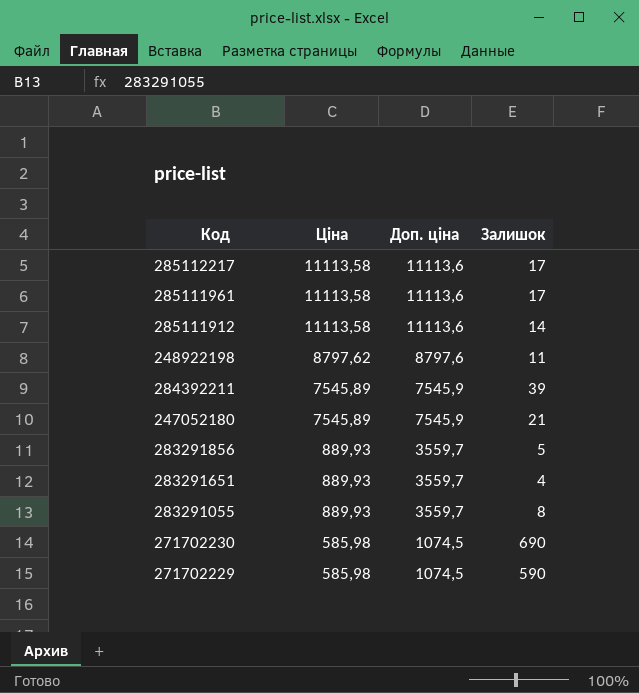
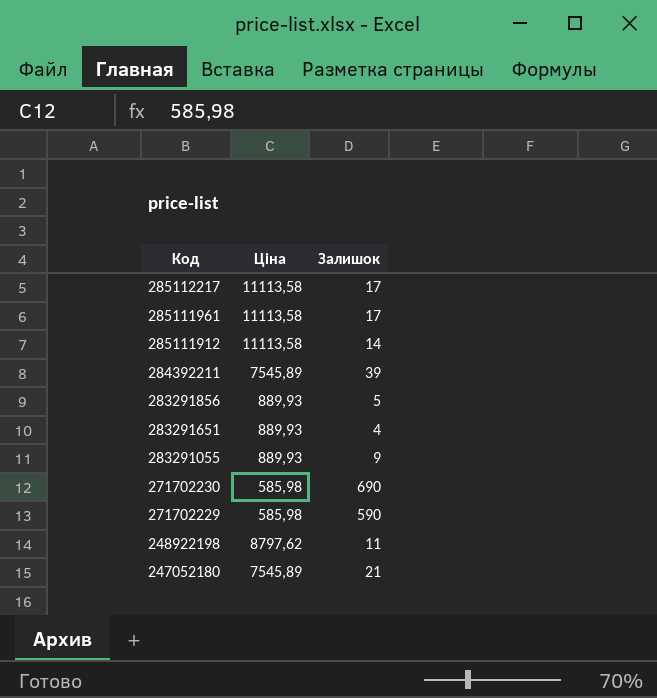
row order: Ціна descending -> Код descending
column Доп. ціна | position: 3 -> none
283291055 | Залишок: 8 -> 9

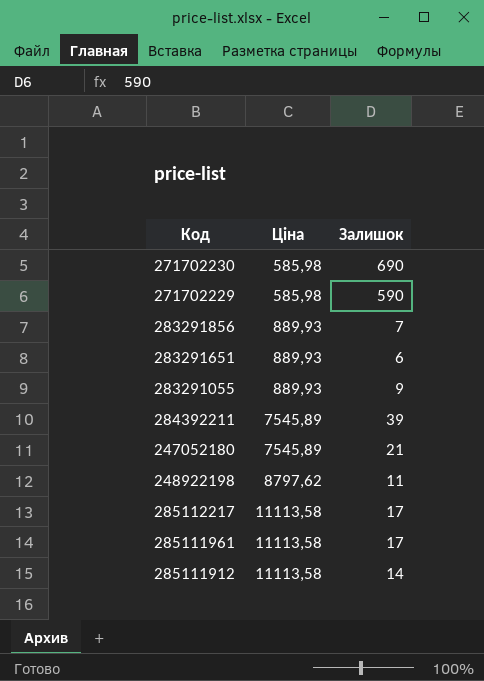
row order: Код descending -> Ціна ascending
283291856 | Залишок: 5 -> 7
283291651 | Залишок: 4 -> 6

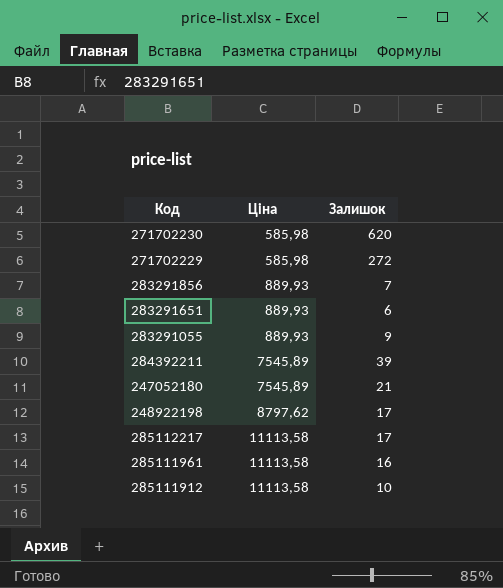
271702230 | Залишок: 690 -> 620
271702229 | Залишок: 590 -> 272
248922198 | Залишок: 11 -> 17
285111961 | Залишок: 17 -> 16
285111912 | Залишок: 14 -> 10

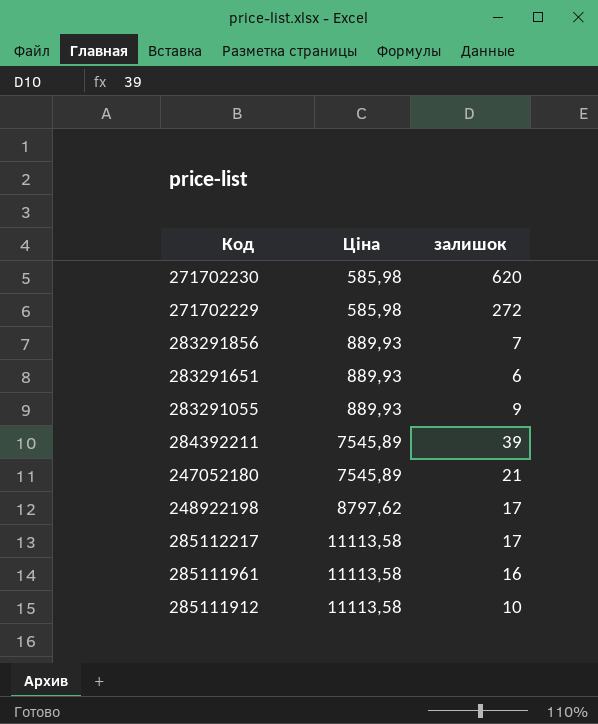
column name: Залишок -> залишок

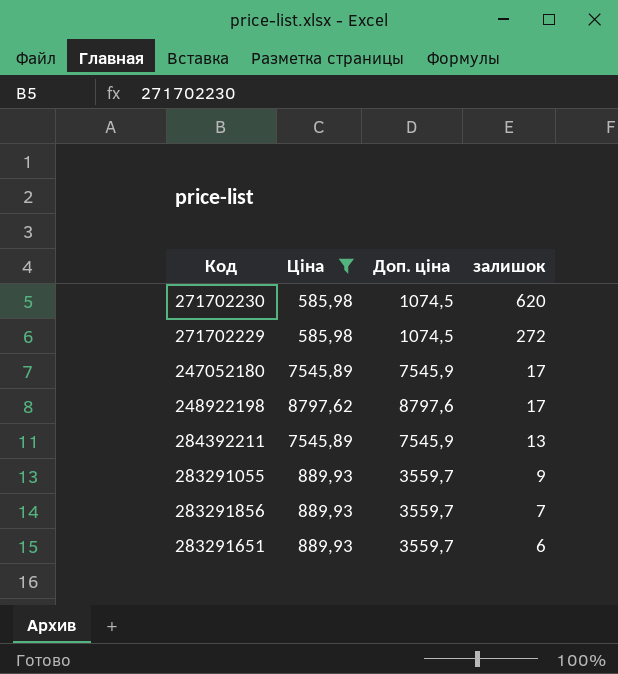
filter: none -> Ціна != 11113,58
row order: Ціна ascending -> залишок descending
column Доп. ціна | position: none -> 3
247052180 | залишок: 21 -> 17
284392211 | залишок: 39 -> 13

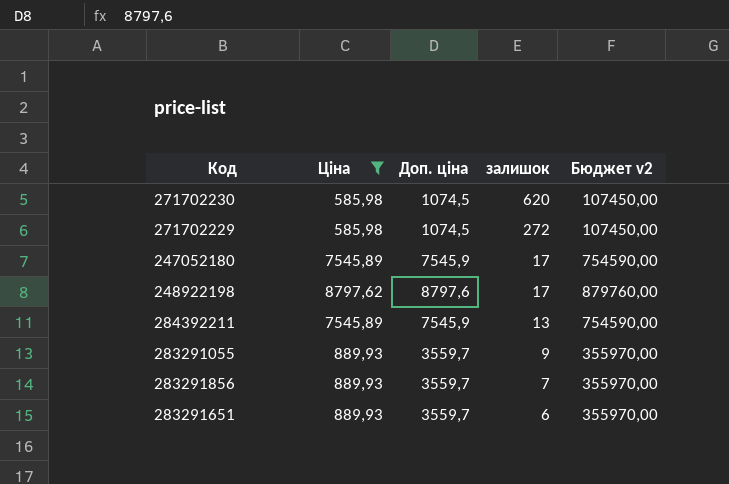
column Бюджет v2 | formula: none -> [Доп. ціна] * 100

